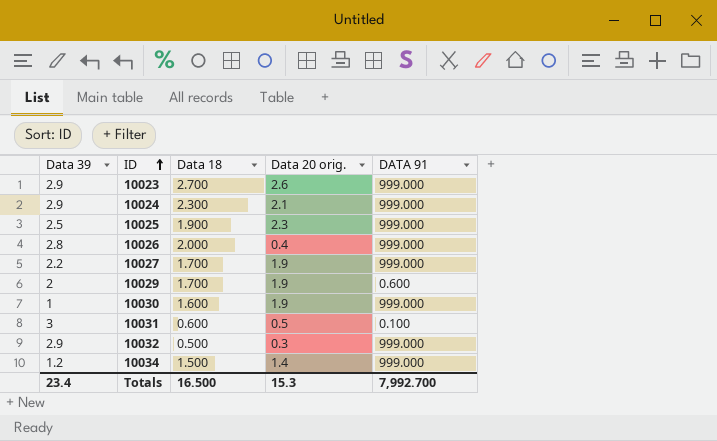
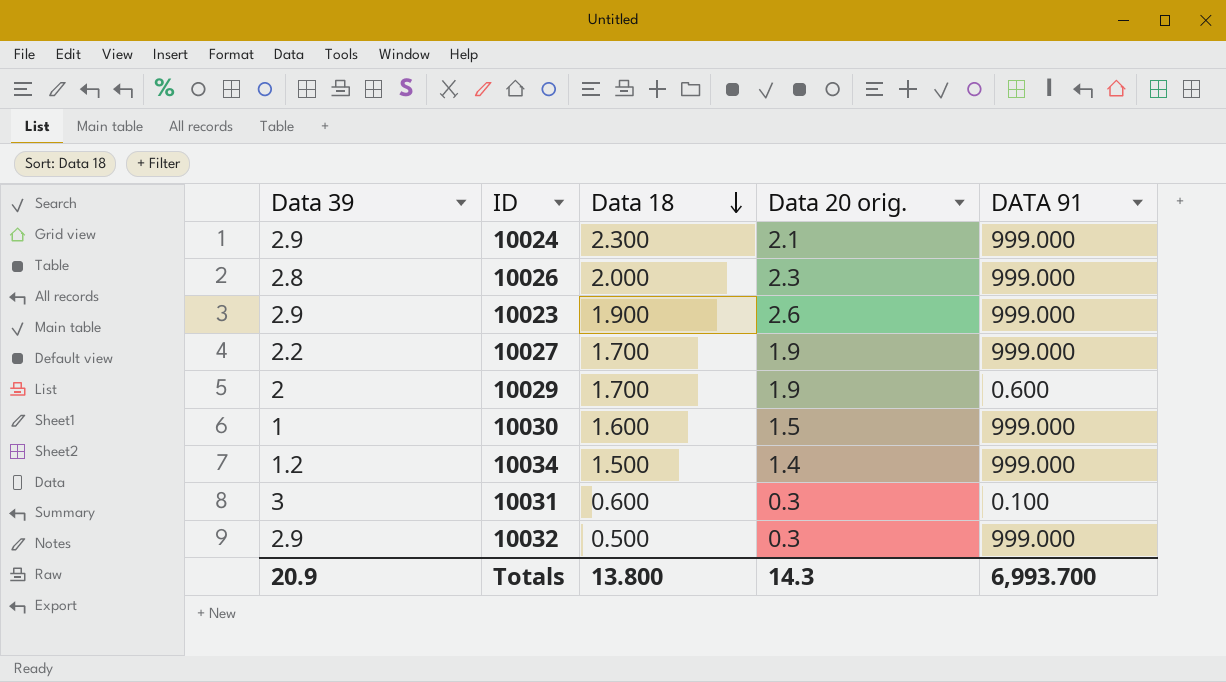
row order: ID ascending -> Data 18 descending
row 10025: 2.5 | 1.900 | 2.3 | 999.000 -> none
10026 | Data 20 orig.: 0.4 -> 2.3
10023 | Data 18: 2.700 -> 1.900
10030 | Data 20 orig.: 1.9 -> 1.5
10031 | Data 20 orig.: 0.5 -> 0.3
Totals | Data 39: 23.4 -> 20.9
Totals | Data 18: 16.500 -> 13.800
Totals | Data 20 orig.: 15.3 -> 14.3
Totals | DATA 91: 7,992.700 -> 6,993.700

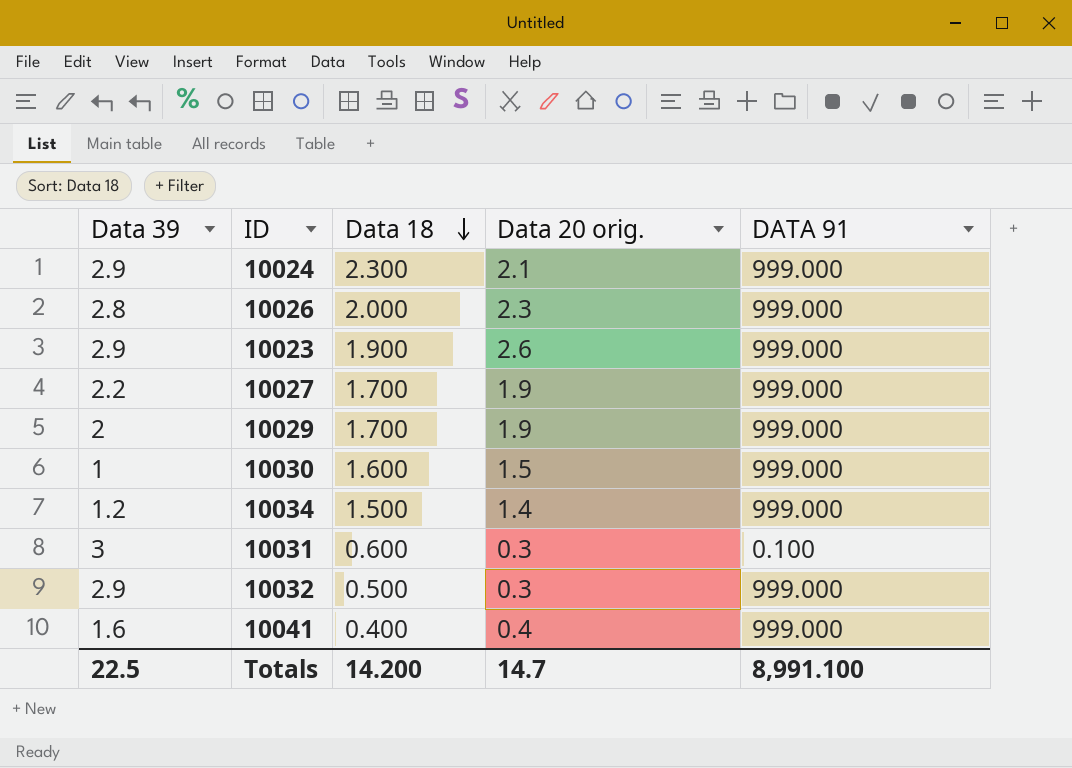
10029 | DATA 91: 0.600 -> 999.000
row 10041: none -> 1.6 | 0.400 | 0.4 | 999.000
Totals | Data 39: 20.9 -> 22.5
Totals | Data 18: 13.800 -> 14.200
Totals | Data 20 orig.: 14.3 -> 14.7
Totals | DATA 91: 6,993.700 -> 8,991.100

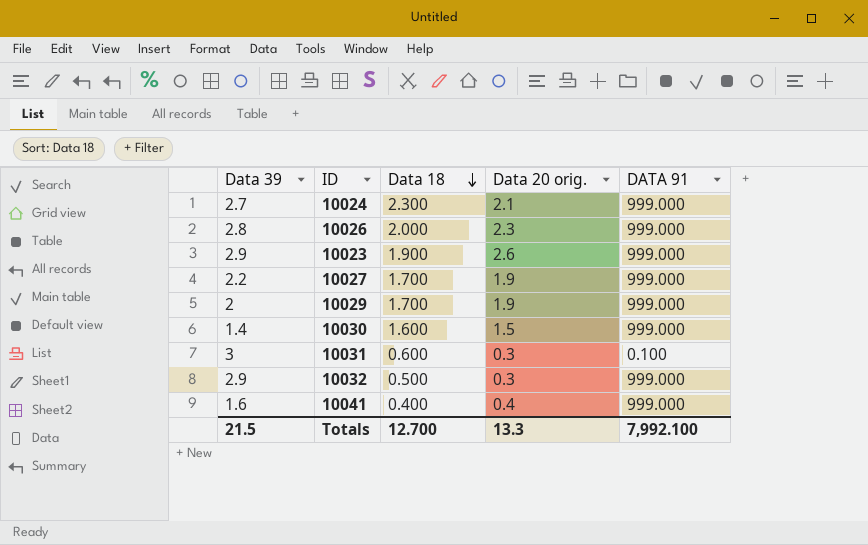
row 10034: 1.2 | 1.500 | 1.4 | 999.000 -> none
10024 | Data 39: 2.9 -> 2.7
10030 | Data 39: 1 -> 1.4
Totals | Data 39: 22.5 -> 21.5
Totals | Data 18: 14.200 -> 12.700
Totals | Data 20 orig.: 14.7 -> 13.3
Totals | DATA 91: 8,991.100 -> 7,992.100

